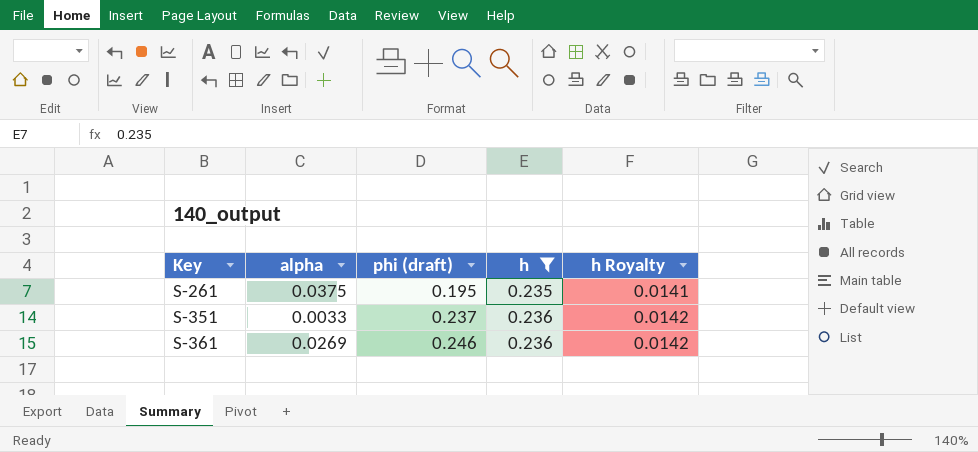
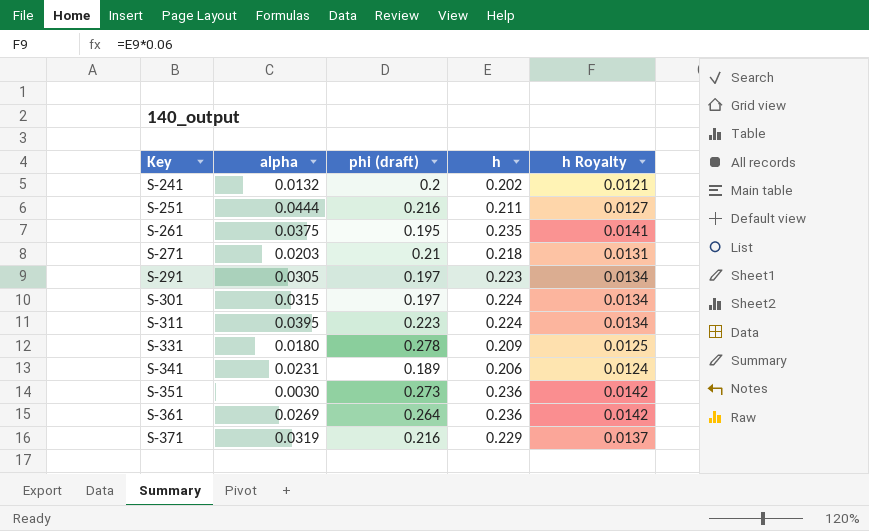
filter: h >= 0.235 -> none
S-351 | alpha: 0.0033 -> 0.0030
S-351 | phi (draft): 0.237 -> 0.273
S-361 | phi (draft): 0.246 -> 0.264

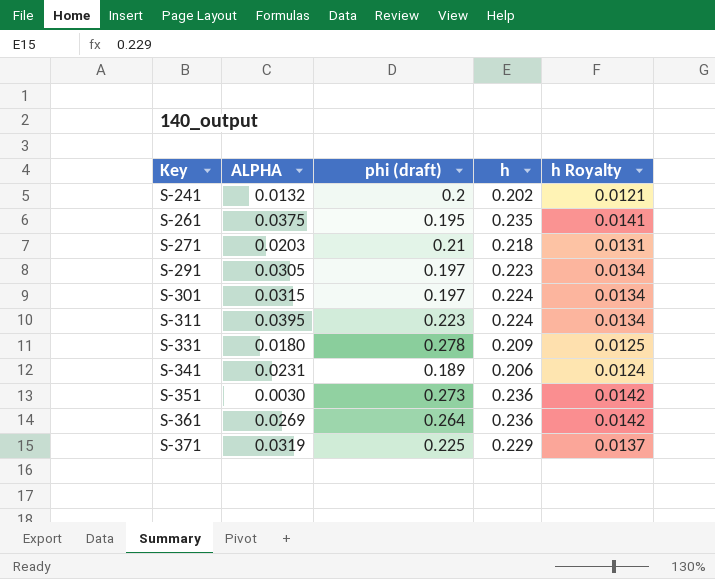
column name: alpha -> ALPHA
row S-251: 0.0444 | 0.216 | 0.211 | 0.0127 -> none
S-371 | phi (draft): 0.216 -> 0.225

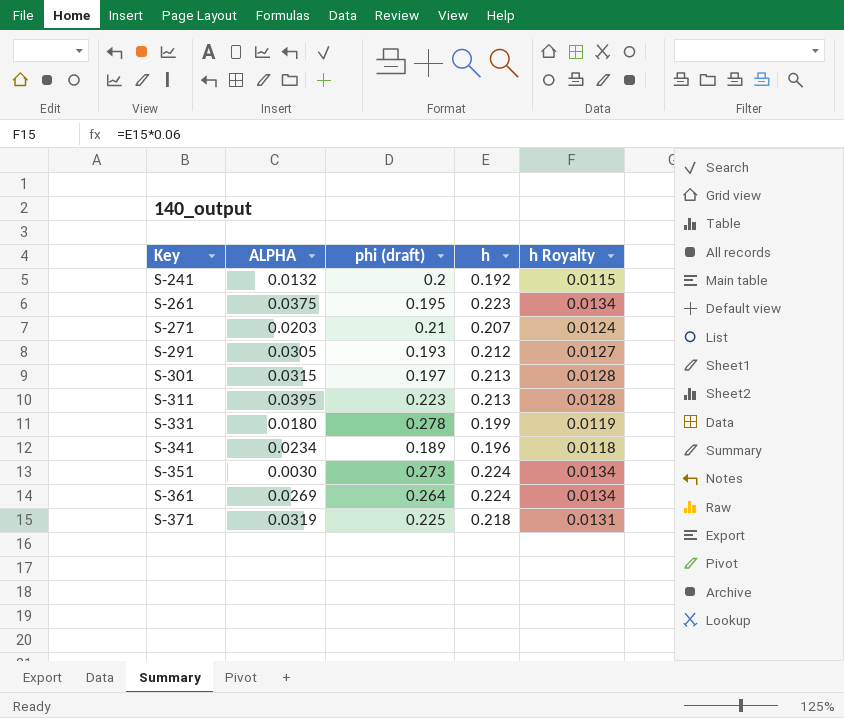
S-241 | h: 0.202 -> 0.192
S-241 | h Royalty: 0.0121 -> 0.0115
S-261 | h: 0.235 -> 0.223
S-261 | h Royalty: 0.0141 -> 0.0134
S-271 | h: 0.218 -> 0.207
S-271 | h Royalty: 0.0131 -> 0.0124
S-291 | phi (draft): 0.197 -> 0.193
S-291 | h: 0.223 -> 0.212
S-291 | h Royalty: 0.0134 -> 0.0127
S-301 | h: 0.224 -> 0.213
S-301 | h Royalty: 0.0134 -> 0.0128
S-311 | h: 0.224 -> 0.213
S-311 | h Royalty: 0.0134 -> 0.0128
S-331 | h: 0.209 -> 0.199
S-331 | h Royalty: 0.0125 -> 0.0119
S-341 | ALPHA: 0.0231 -> 0.0234
S-341 | h: 0.206 -> 0.196
S-341 | h Royalty: 0.0124 -> 0.0118
S-351 | h: 0.236 -> 0.224
S-351 | h Royalty: 0.0142 -> 0.0134
S-361 | h: 0.236 -> 0.224
S-361 | h Royalty: 0.0142 -> 0.0134
S-371 | h: 0.229 -> 0.218
S-371 | h Royalty: 0.0137 -> 0.0131

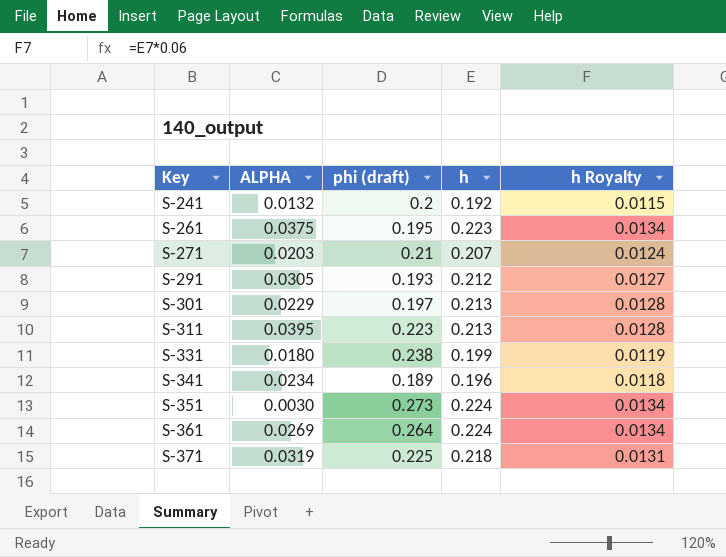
S-301 | ALPHA: 0.0315 -> 0.0229
S-331 | phi (draft): 0.278 -> 0.238

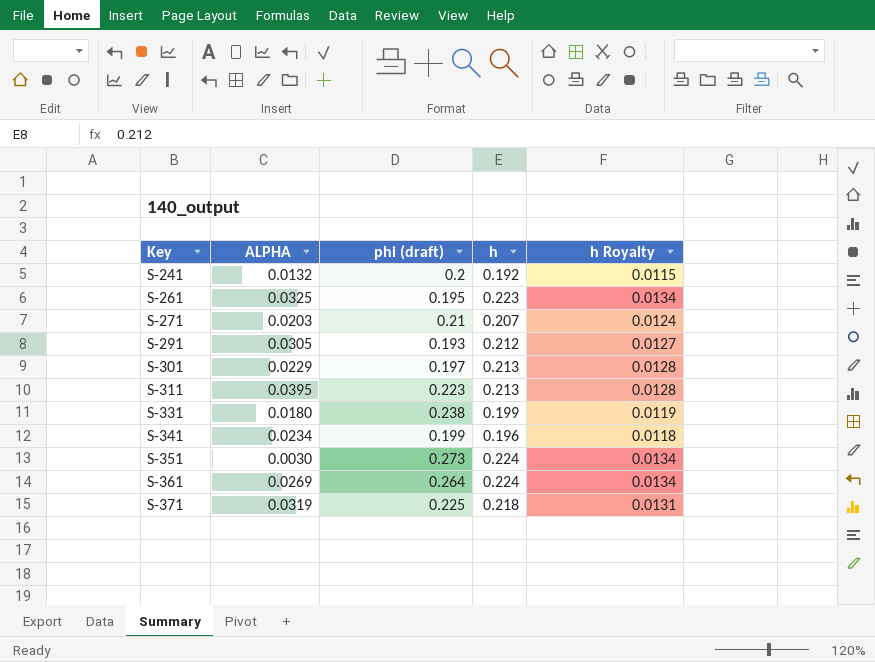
S-261 | ALPHA: 0.0375 -> 0.0325
S-341 | phi (draft): 0.189 -> 0.199

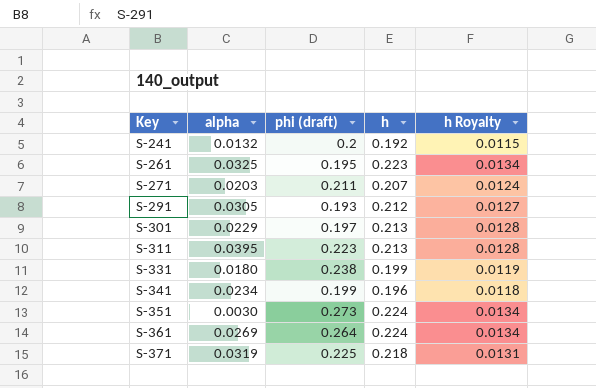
column name: ALPHA -> alpha
S-271 | phi (draft): 0.21 -> 0.211

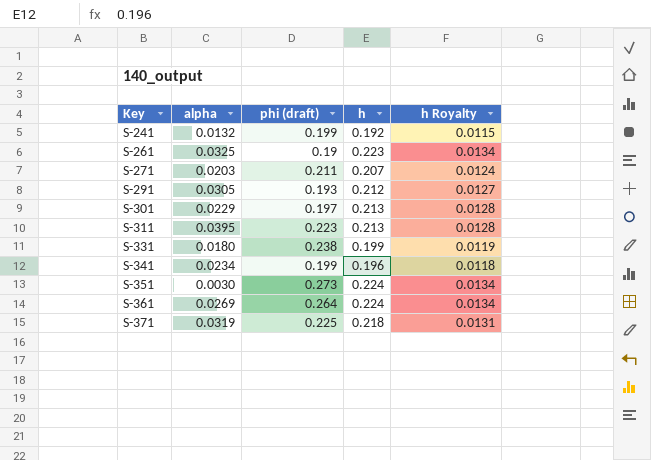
S-241 | phi (draft): 0.2 -> 0.199
S-261 | phi (draft): 0.195 -> 0.19

